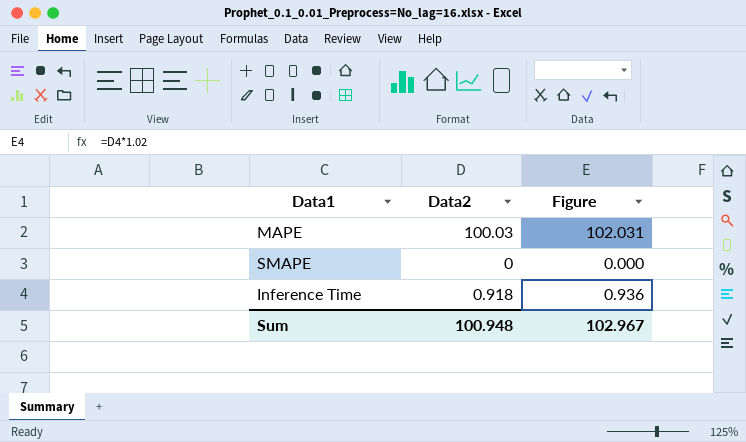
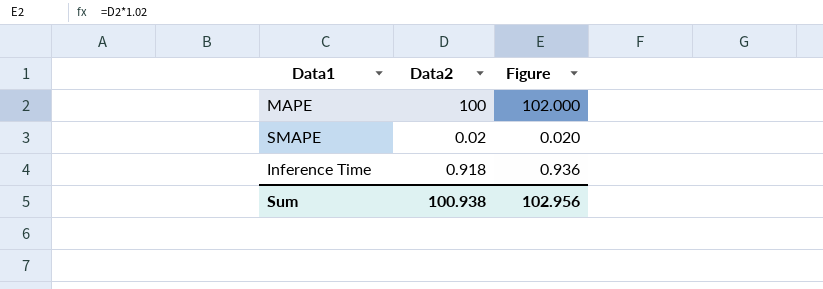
MAPE | Data2: 100.03 -> 100
MAPE | Figure: 102.031 -> 102.000
SMAPE | Data2: 0 -> 0.02
SMAPE | Figure: 0.000 -> 0.020
Sum | Data2: 100.948 -> 100.938
Sum | Figure: 102.967 -> 102.956

